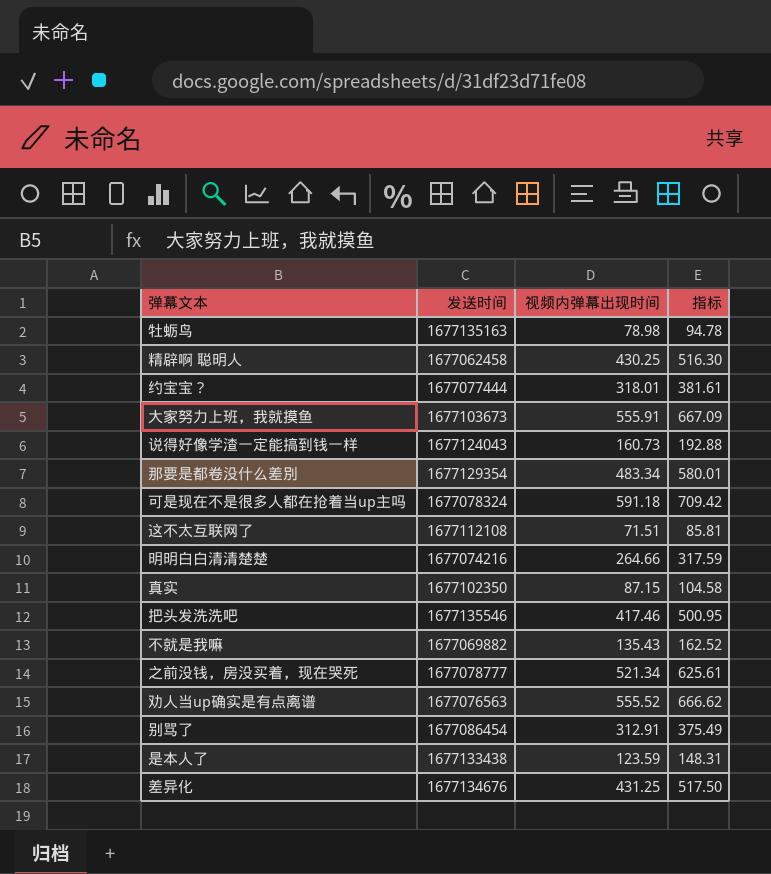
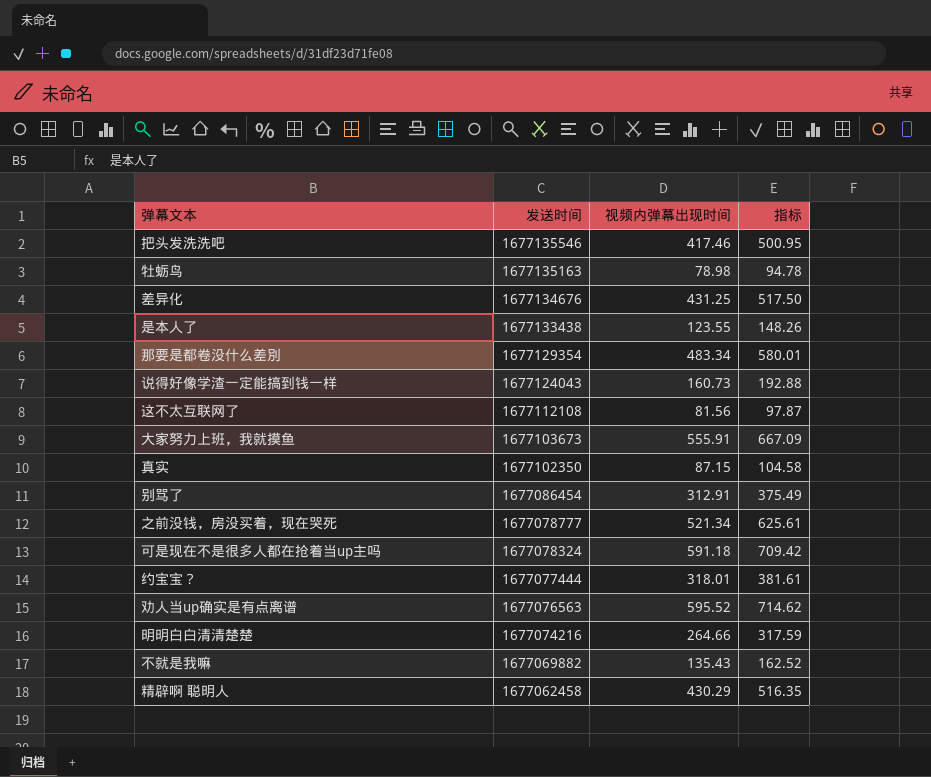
row order: none -> 发送时间 descending
是本人了 | 视频内弹幕出现时间: 123.59 -> 123.55
是本人了 | 指标: 148.31 -> 148.26
这不太互联网了 | 视频内弹幕出现时间: 71.51 -> 81.56
这不太互联网了 | 指标: 85.81 -> 97.87
劝人当up确实是有点离谱 | 视频内弹幕出现时间: 555.52 -> 595.52
劝人当up确实是有点离谱 | 指标: 666.62 -> 714.62
精辟啊 聪明人 | 视频内弹幕出现时间: 430.25 -> 430.29
精辟啊 聪明人 | 指标: 516.30 -> 516.35

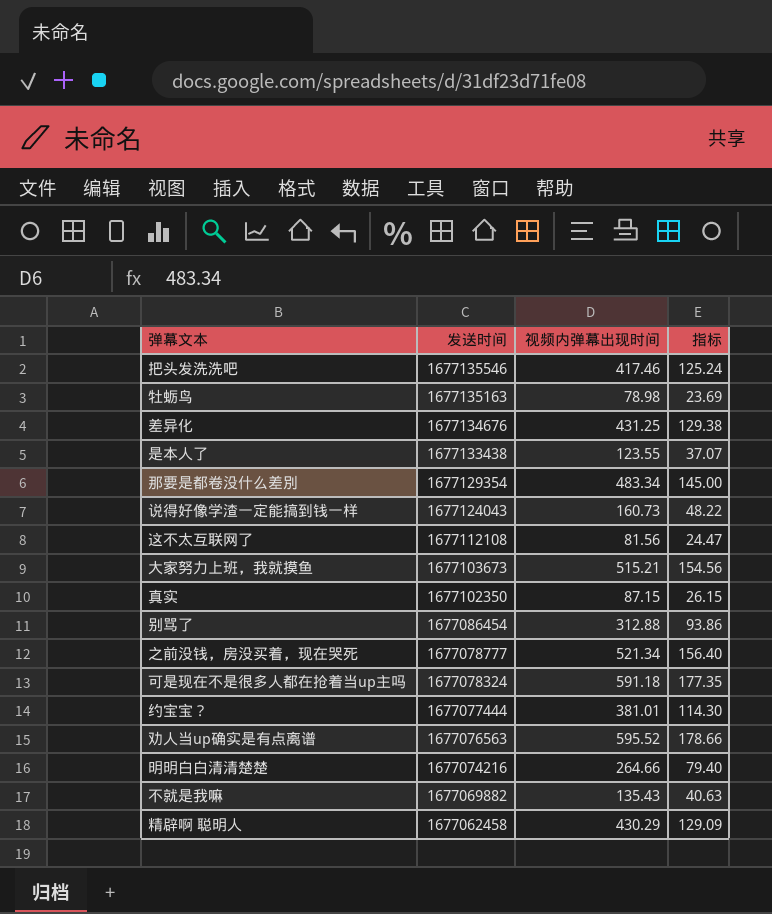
column 指标 | formula: [视频内弹幕出现时间] * 1.2 -> [视频内弹幕出现时间] * 0.3
大家努力上班，我就摸鱼 | 视频内弹幕出现时间: 555.91 -> 515.21
别骂了 | 视频内弹幕出现时间: 312.91 -> 312.88
约宝宝？ | 视频内弹幕出现时间: 318.01 -> 381.01

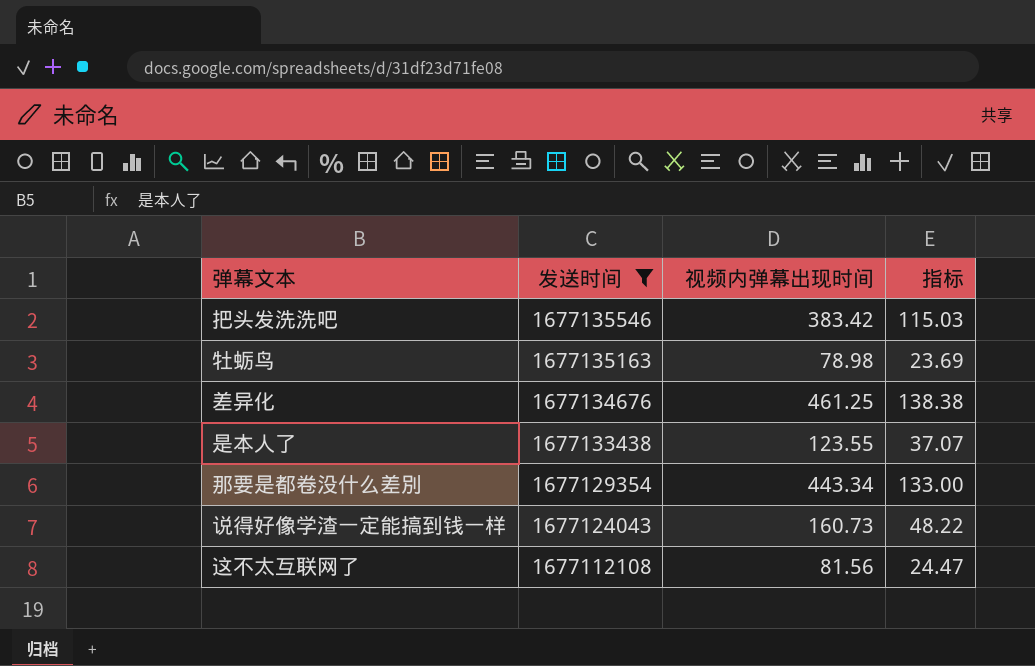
filter: none -> 发送时间 >= 1677112108
把头发洗洗吧 | 视频内弹幕出现时间: 417.46 -> 383.42
把头发洗洗吧 | 指标: 125.24 -> 115.03
差异化 | 视频内弹幕出现时间: 431.25 -> 461.25
差异化 | 指标: 129.38 -> 138.38
那要是都卷没什么差別 | 视频内弹幕出现时间: 483.34 -> 443.34
那要是都卷没什么差別 | 指标: 145.00 -> 133.00

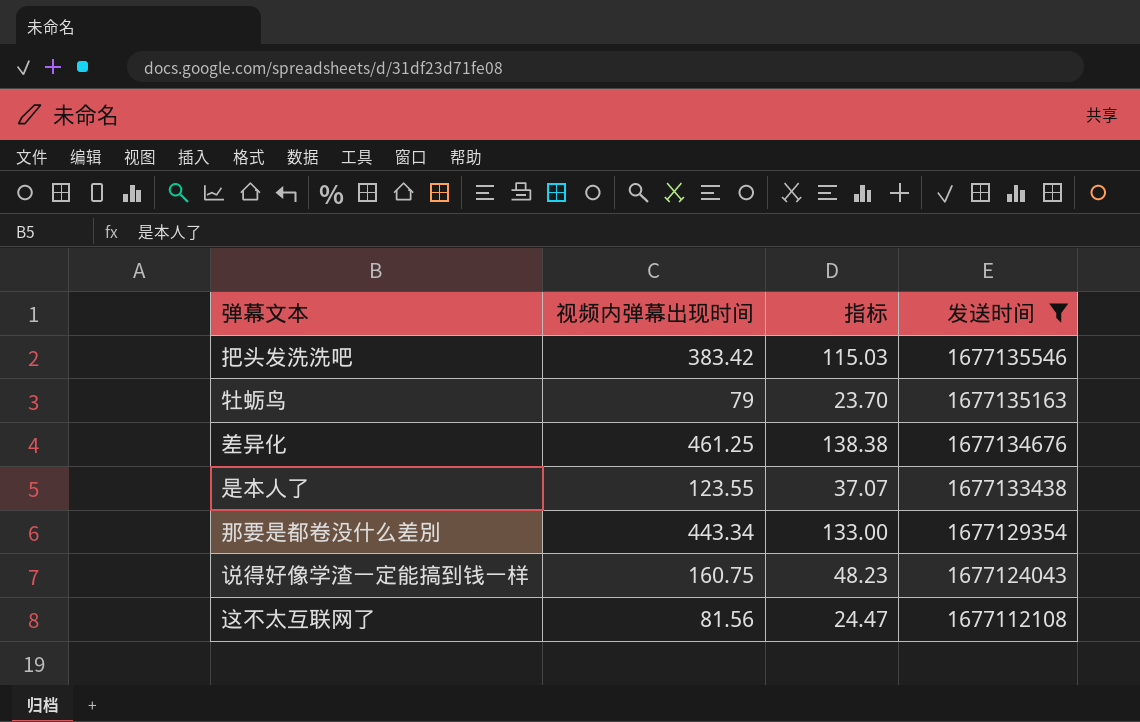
column 发送时间 | position: 2 -> 4
牡蛎鸟 | 视频内弹幕出现时间: 78.98 -> 79
牡蛎鸟 | 指标: 23.69 -> 23.70
说得好像学渣一定能搞到钱一样 | 视频内弹幕出现时间: 160.73 -> 160.75
说得好像学渣一定能搞到钱一样 | 指标: 48.22 -> 48.23

